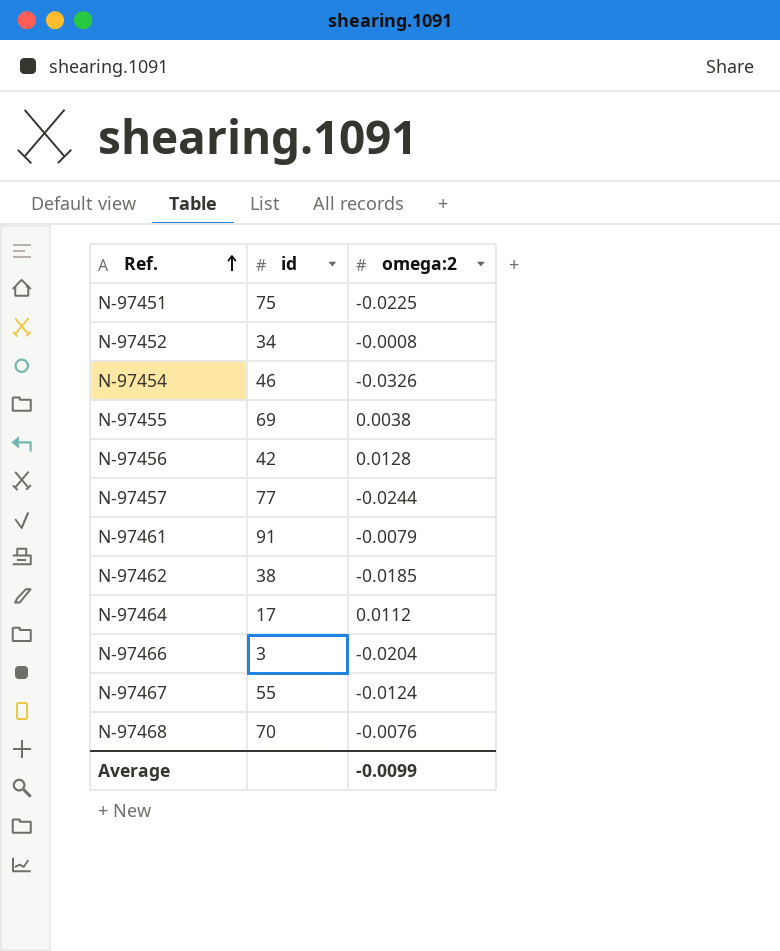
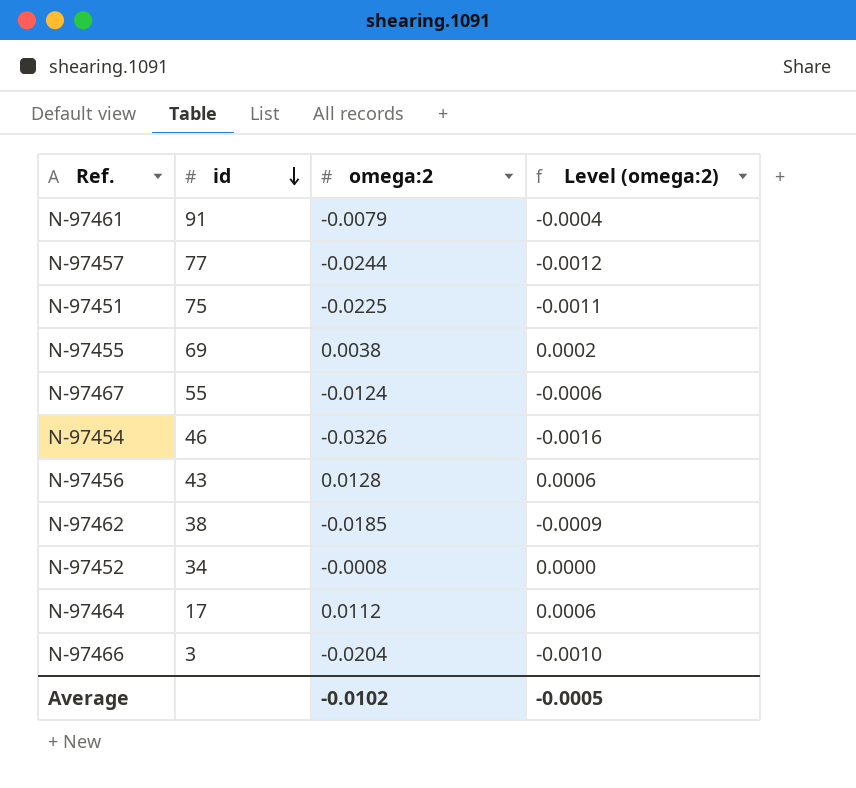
row order: Ref. ascending -> id descending
column Level (omega:2) | formula: none -> [omega:2] * 0.05
row N-97468: 70 | -0.0076 -> none
N-97456 | id: 42 -> 43
Average | omega:2: -0.0099 -> -0.0102

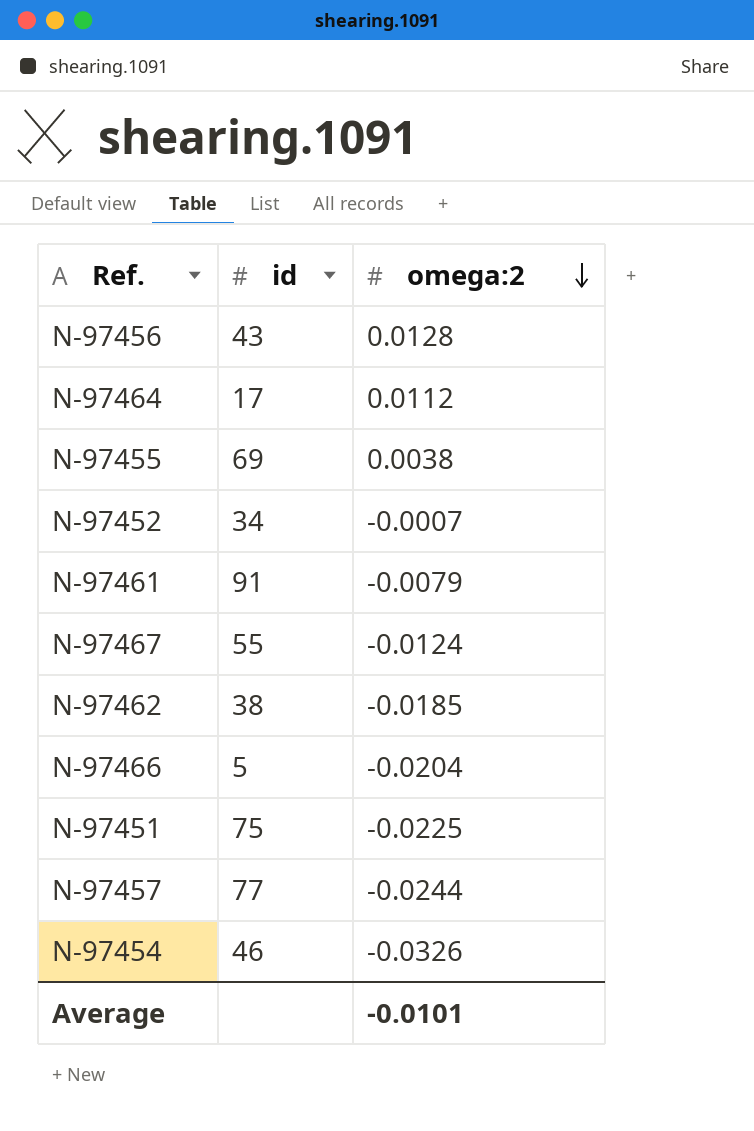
row order: id descending -> omega:2 descending
column Level (omega:2) | formula: [omega:2] * 0.05 -> none
N-97452 | omega:2: -0.0008 -> -0.0007
N-97466 | id: 3 -> 5
Average | omega:2: -0.0102 -> -0.0101

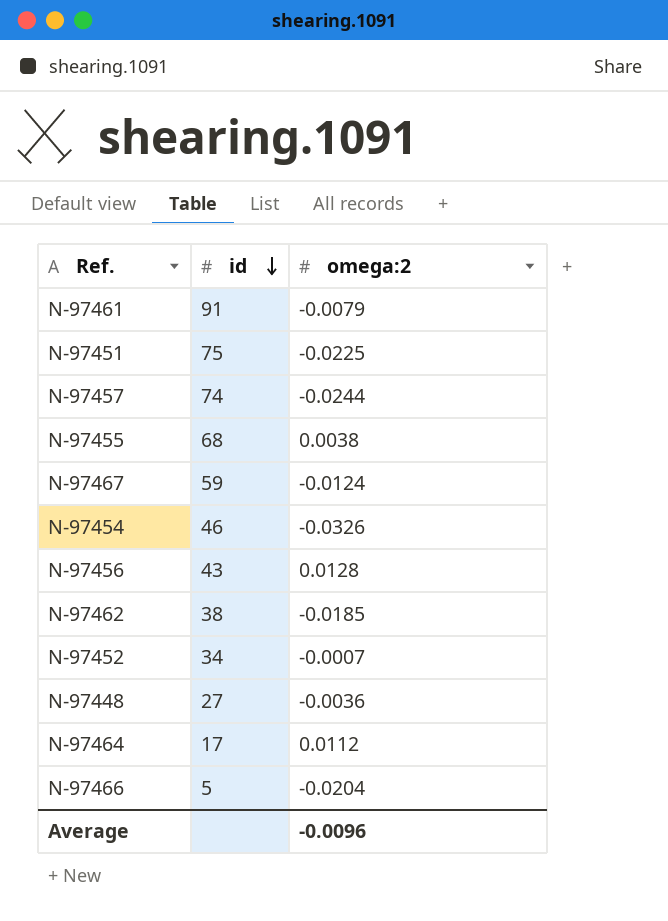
row order: omega:2 descending -> id descending
N-97457 | id: 77 -> 74
N-97455 | id: 69 -> 68
N-97467 | id: 55 -> 59
row N-97448: none -> 27 | -0.0036
Average | omega:2: -0.0101 -> -0.0096

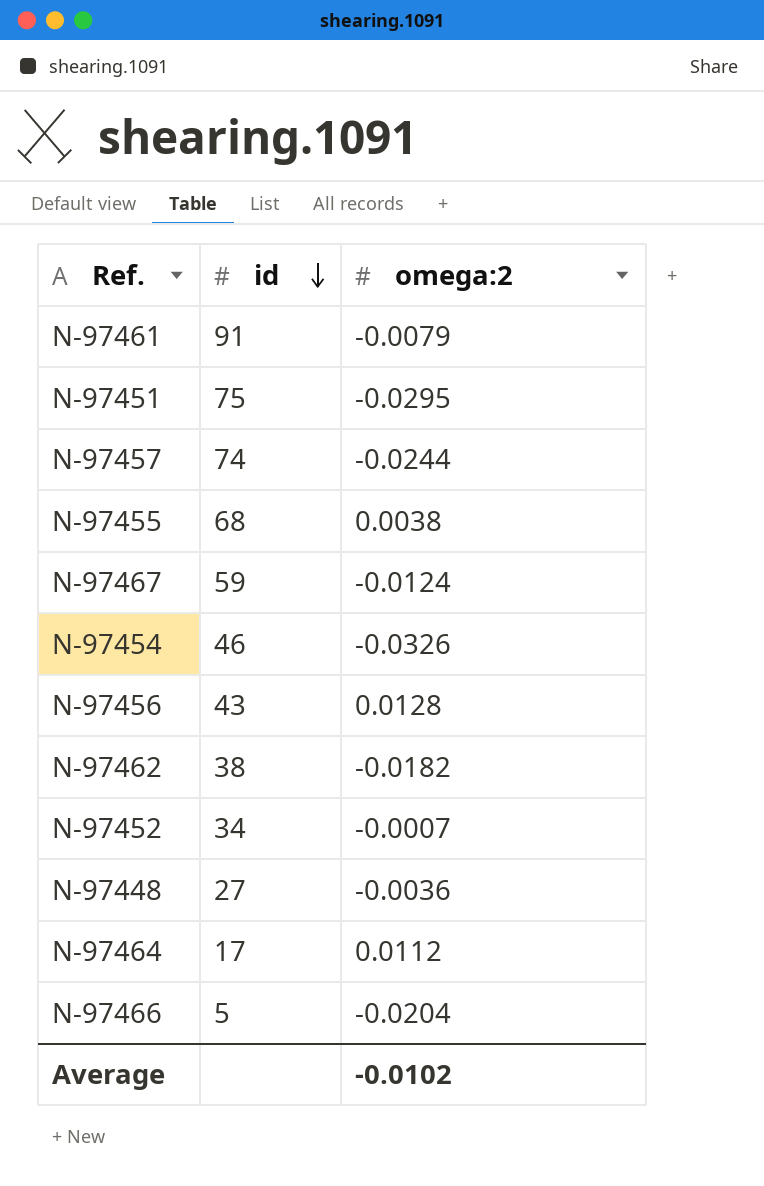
N-97451 | omega:2: -0.0225 -> -0.0295
N-97462 | omega:2: -0.0185 -> -0.0182
Average | omega:2: -0.0096 -> -0.0102

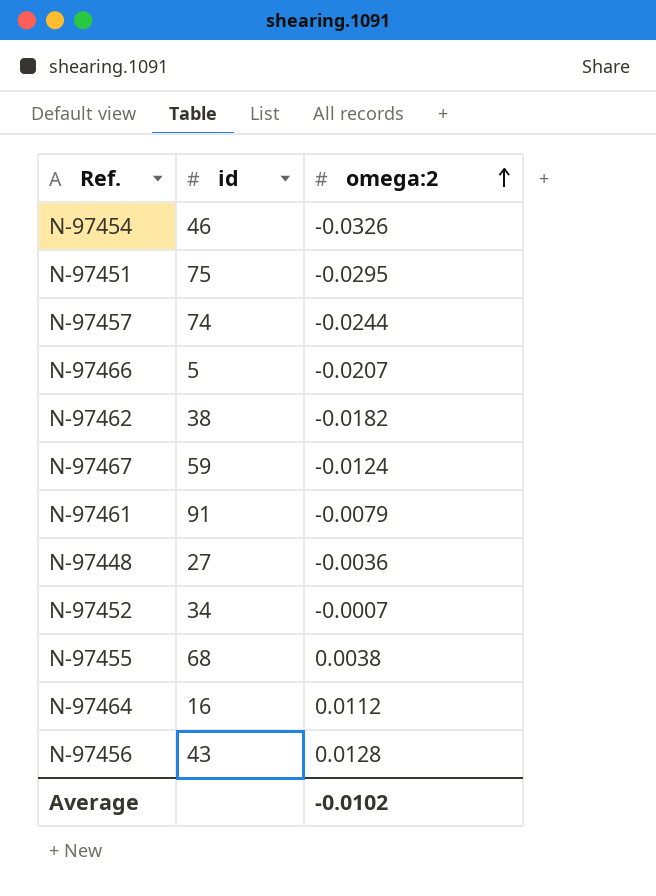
row order: id descending -> omega:2 ascending
N-97466 | omega:2: -0.0204 -> -0.0207
N-97464 | id: 17 -> 16

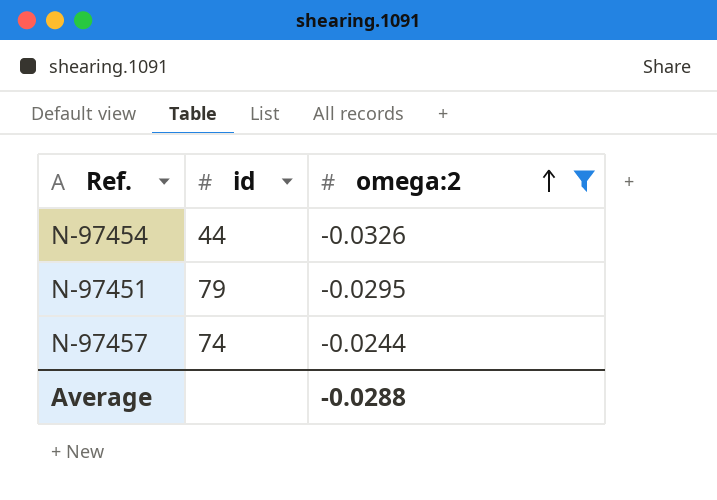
filter: none -> omega:2 <= -0.0244
N-97454 | id: 46 -> 44
N-97451 | id: 75 -> 79
Average | omega:2: -0.0102 -> -0.0288

